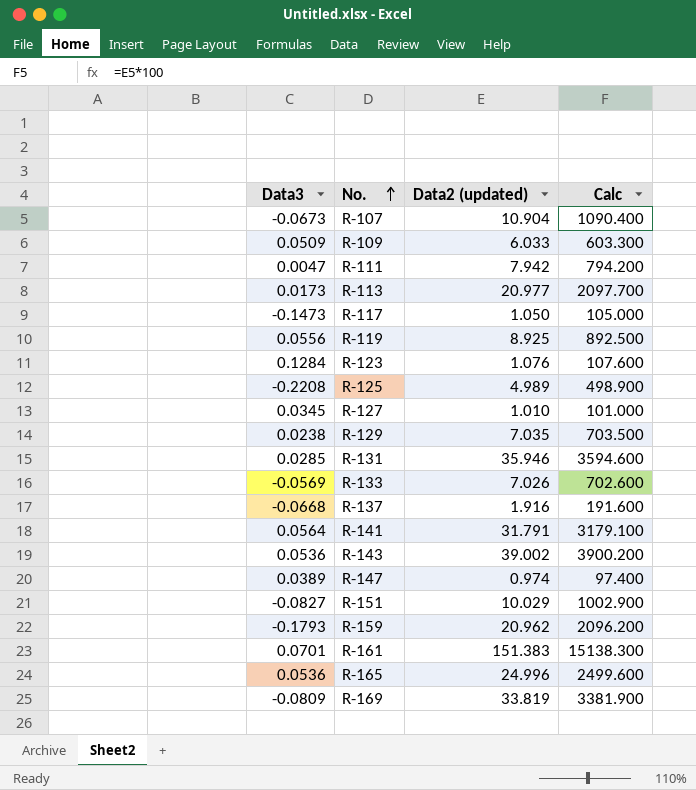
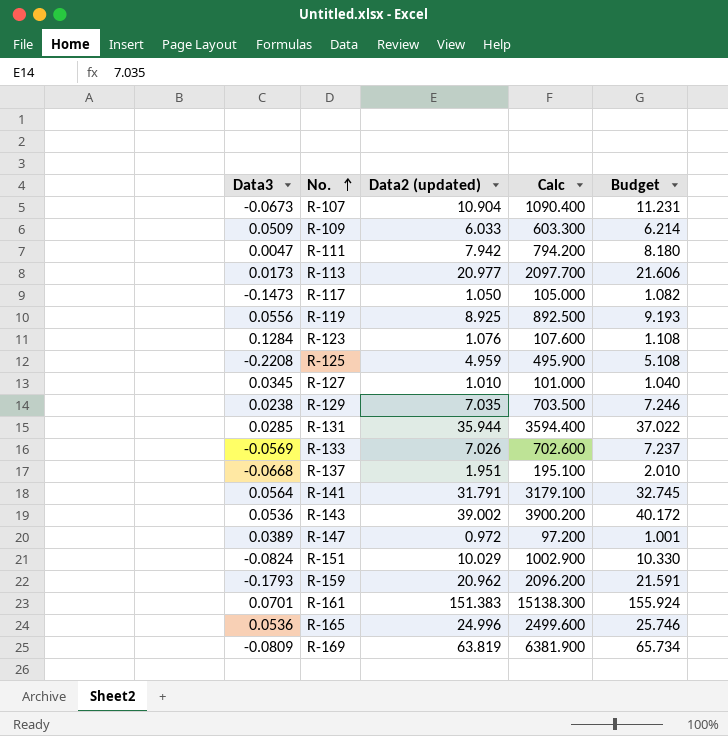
column Budget | formula: none -> [Data2 (updated)] * 1.03
R-125 | Data2 (updated): 4.989 -> 4.959
R-125 | Calc: 498.900 -> 495.900
R-131 | Data2 (updated): 35.946 -> 35.944
R-131 | Calc: 3594.600 -> 3594.400
R-137 | Data2 (updated): 1.916 -> 1.951
R-137 | Calc: 191.600 -> 195.100
R-147 | Data2 (updated): 0.974 -> 0.972
R-147 | Calc: 97.400 -> 97.200
R-151 | Data3: -0.0827 -> -0.0824
R-169 | Data2 (updated): 33.819 -> 63.819
R-169 | Calc: 3381.900 -> 6381.900

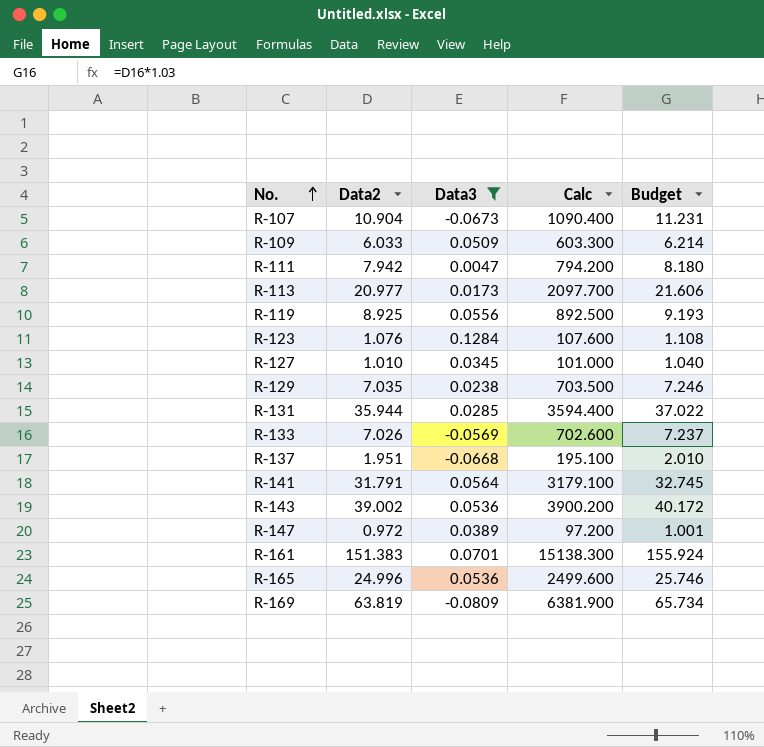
filter: none -> Data3 >= -0.0809
column name: Data2 (updated) -> Data2
column Data3 | position: 1 -> 3

